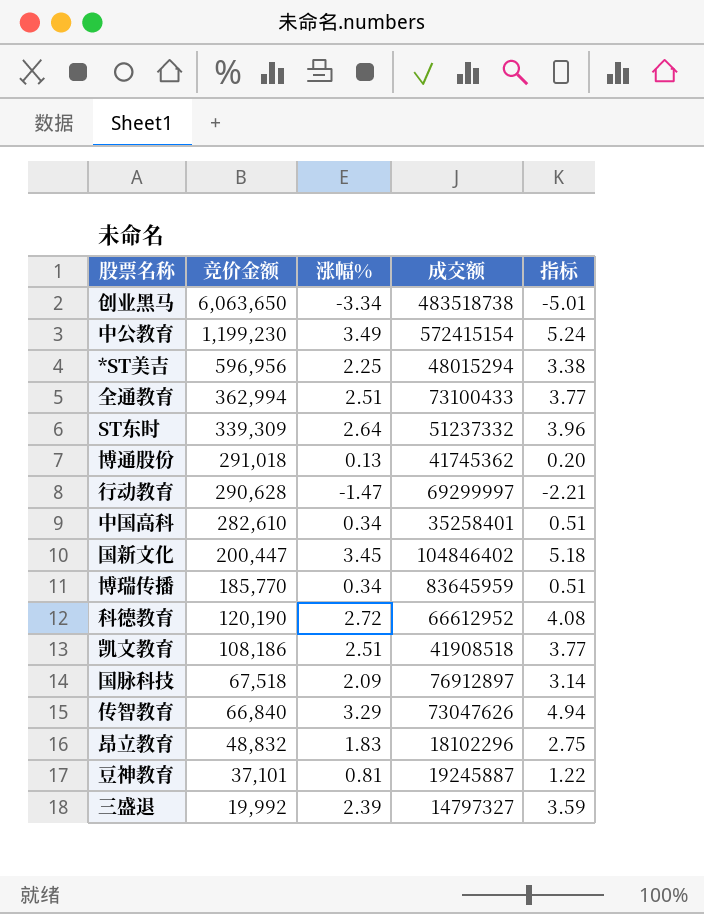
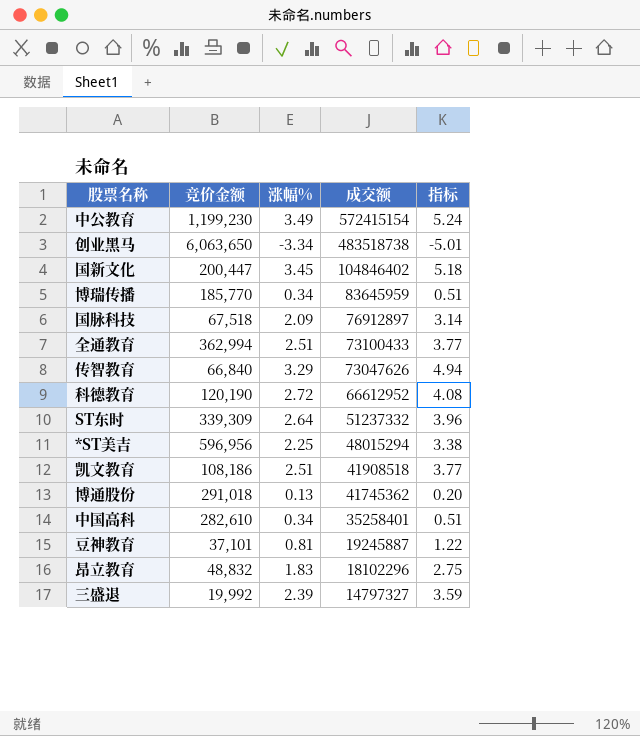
row order: 竞价金额 descending -> 成交额 descending
row 行动教育: 290,628 | -1.47 | 69299997 | -2.21 -> none

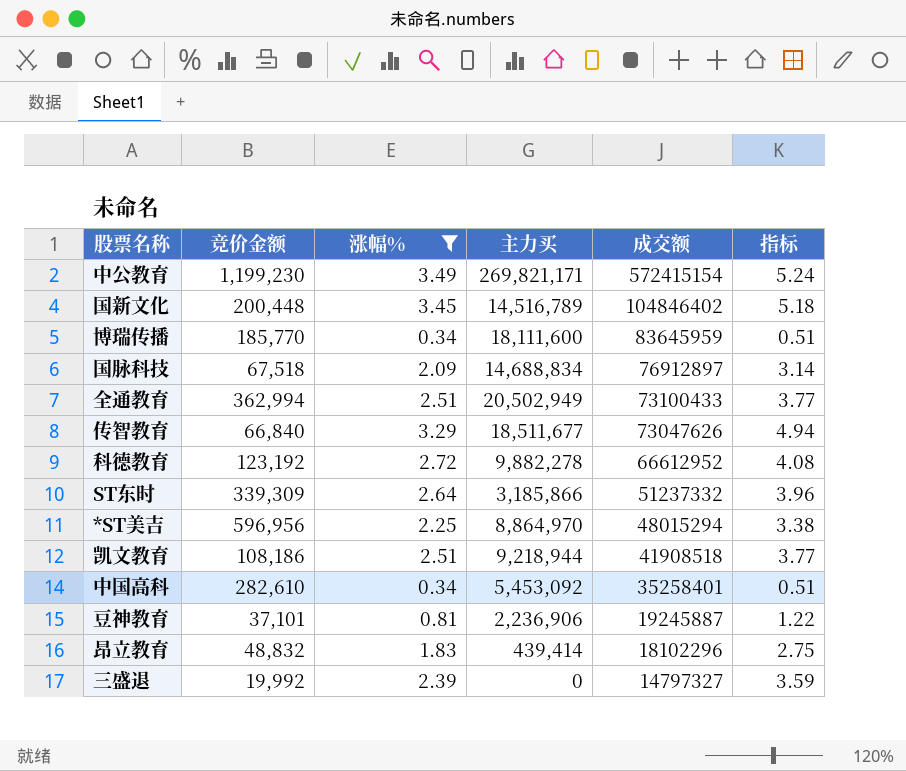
filter: none -> 涨幅% >= 0.34
column 主力买 | position: none -> 4
国新文化 | 竞价金额: 200,447 -> 200,448
科德教育 | 竞价金额: 120,190 -> 123,192

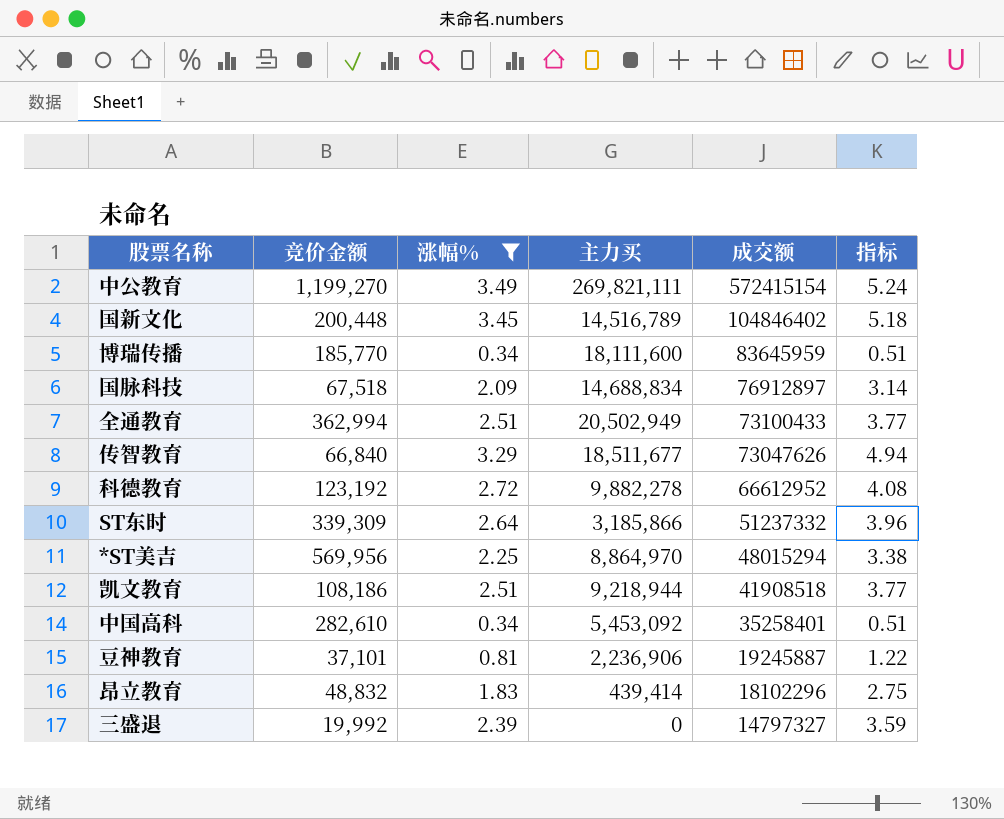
中公教育 | 竞价金额: 1,199,230 -> 1,199,270
中公教育 | 主力买: 269,821,171 -> 269,821,111
*ST美吉 | 竞价金额: 596,956 -> 569,956

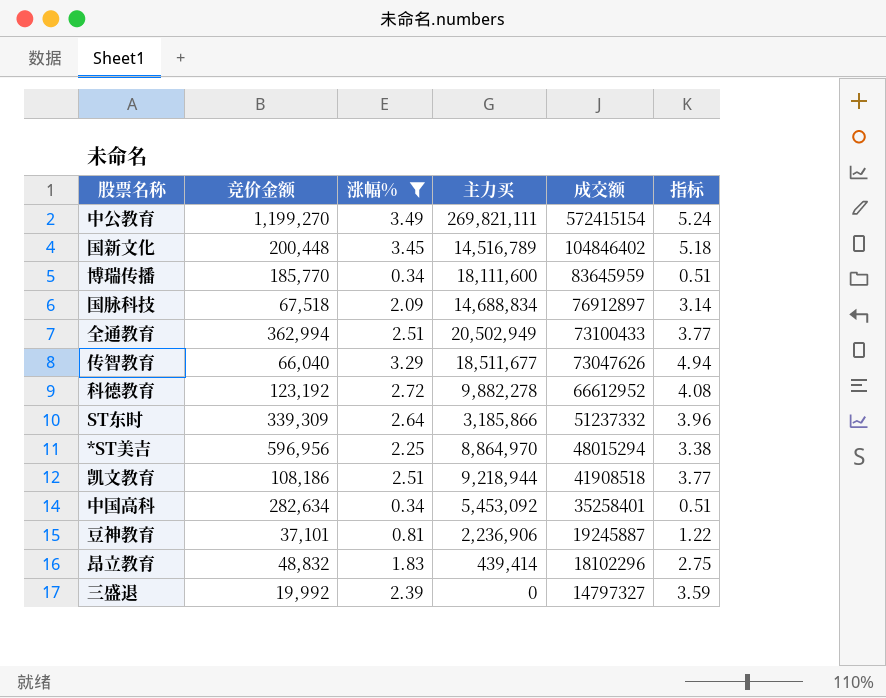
传智教育 | 竞价金额: 66,840 -> 66,040
*ST美吉 | 竞价金额: 569,956 -> 596,956
中国高科 | 竞价金额: 282,610 -> 282,634

